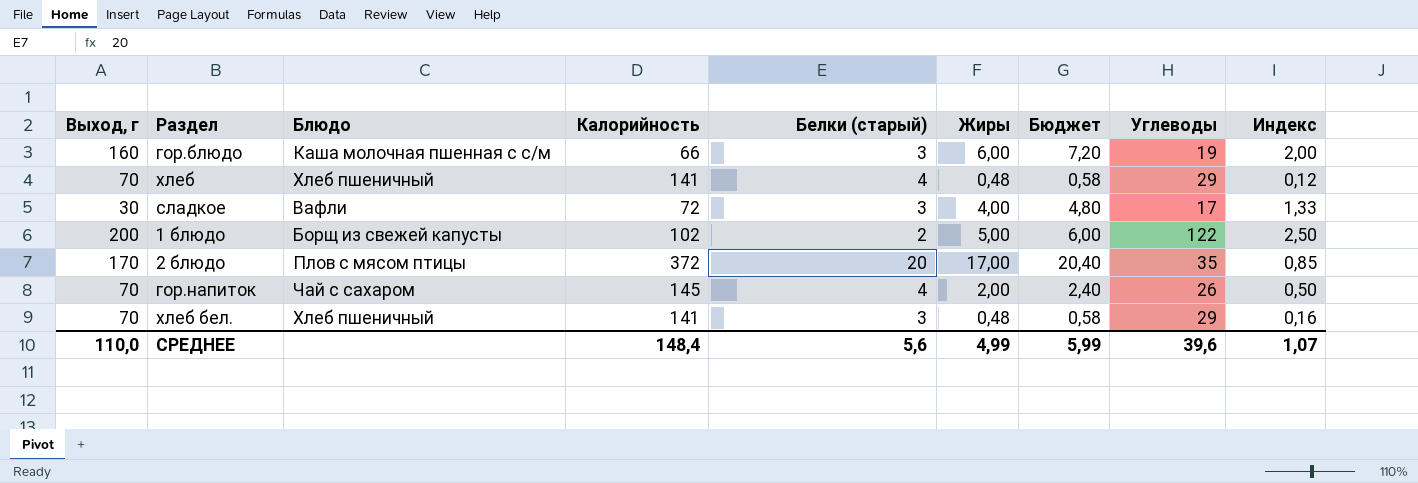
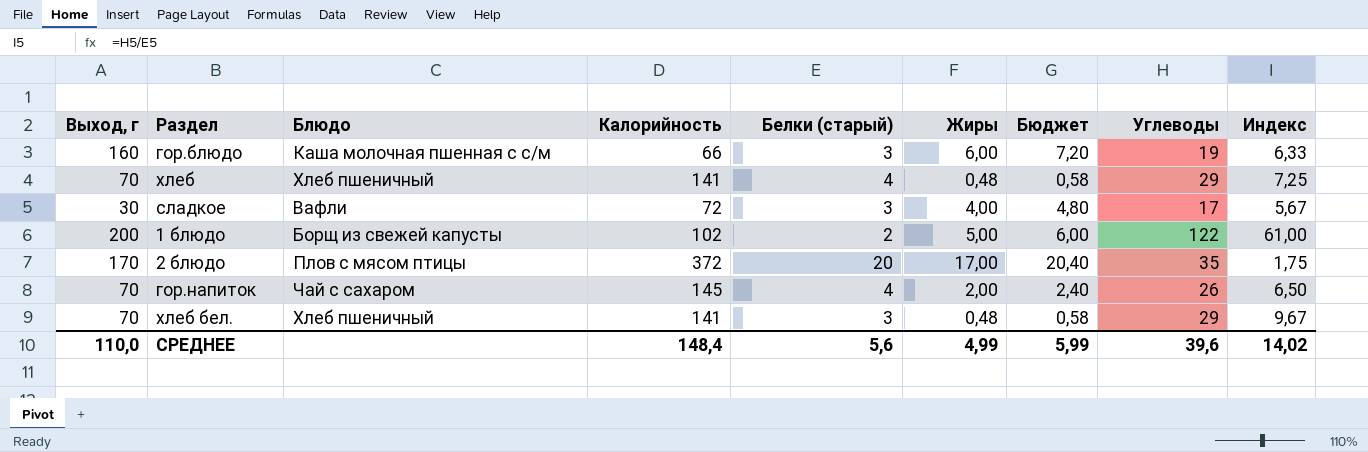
column Индекс | formula: [Жиры] / [Белки (старый)] -> [Углеводы] / [Белки (старый)]
СРЕДНЕЕ | Индекс: 1,07 -> 14,02

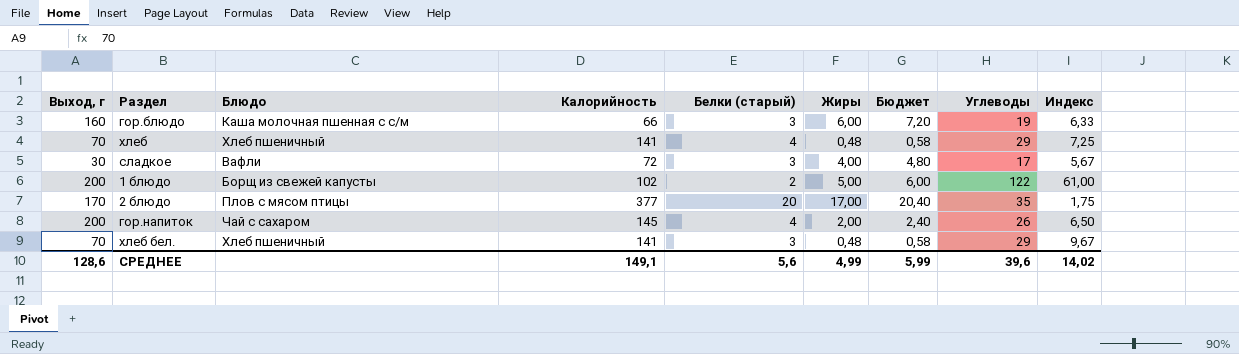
2 блюдо | Калорийность: 372 -> 377
гор.напиток | Выход, г: 70 -> 200
СРЕДНЕЕ | Выход, г: 110,0 -> 128,6
СРЕДНЕЕ | Калорийность: 148,4 -> 149,1

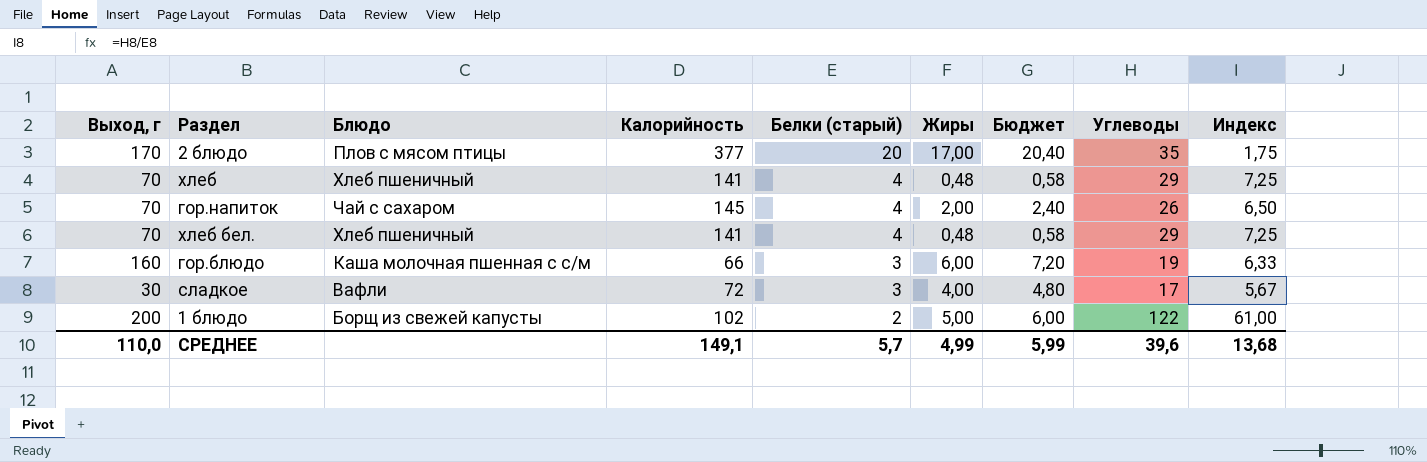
row order: none -> Белки (старый) descending
гор.напиток | Выход, г: 200 -> 70
хлеб бел. | Белки (старый): 3 -> 4
хлеб бел. | Индекс: 9,67 -> 7,25
СРЕДНЕЕ | Выход, г: 128,6 -> 110,0
СРЕДНЕЕ | Белки (старый): 5,6 -> 5,7
СРЕДНЕЕ | Индекс: 14,02 -> 13,68

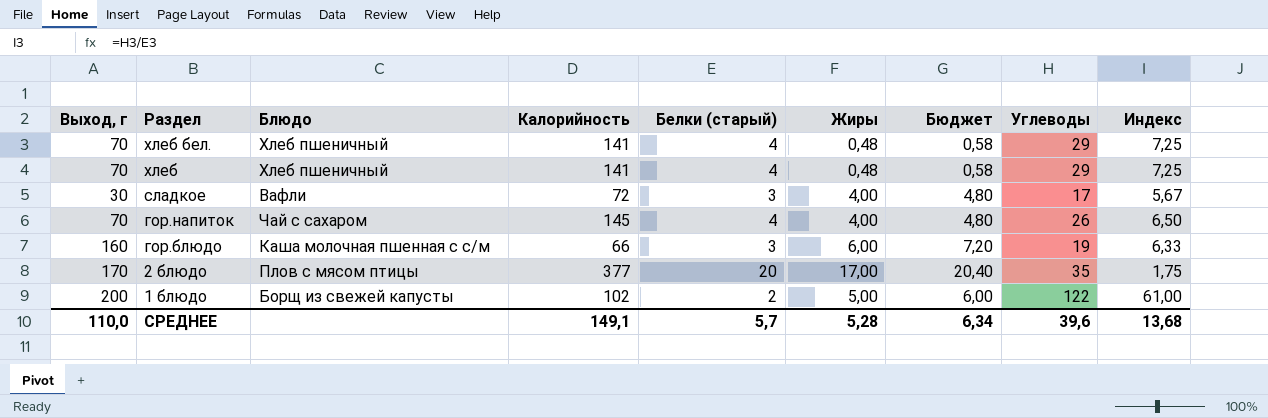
row order: Белки (старый) descending -> Раздел descending
гор.напиток | Жиры: 2,00 -> 4,00
гор.напиток | Бюджет: 2,40 -> 4,80
СРЕДНЕЕ | Жиры: 4,99 -> 5,28
СРЕДНЕЕ | Бюджет: 5,99 -> 6,34

